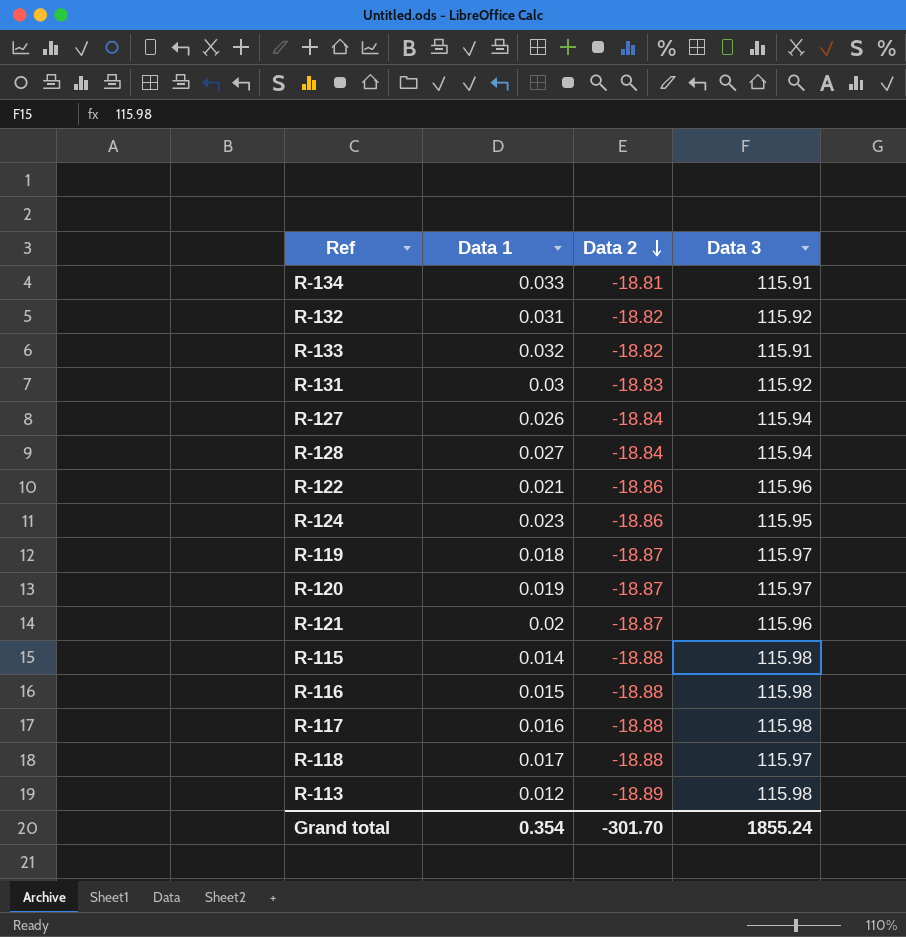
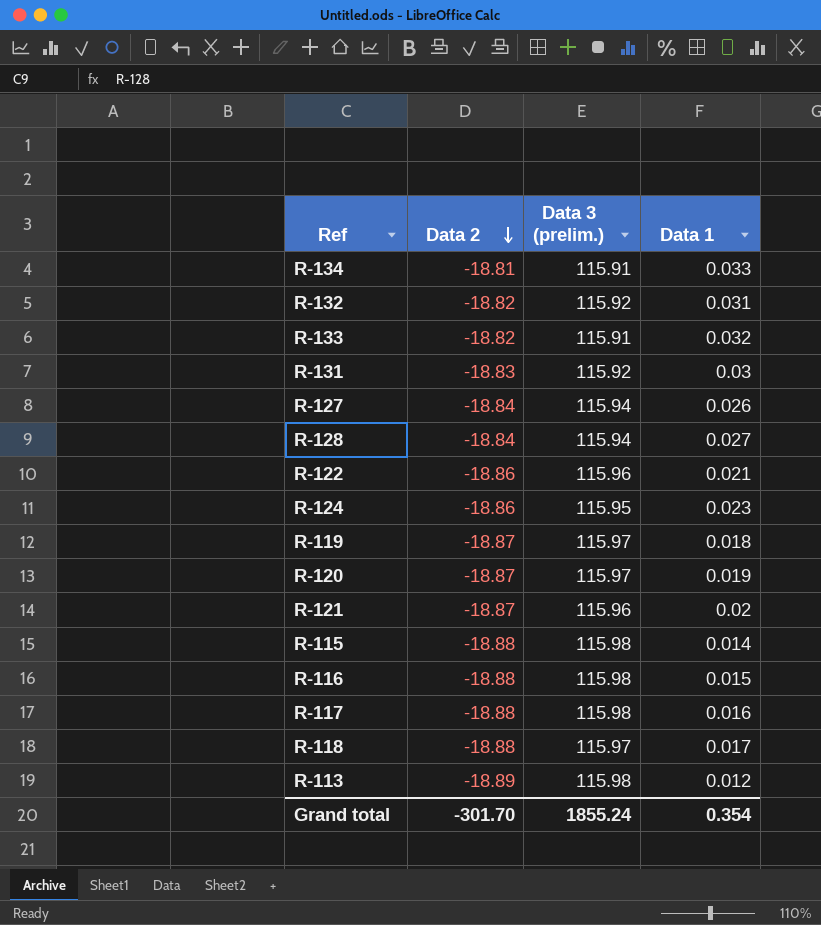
column name: Data 3 -> Data 3 (prelim.)
column Data 1 | position: 2 -> 4

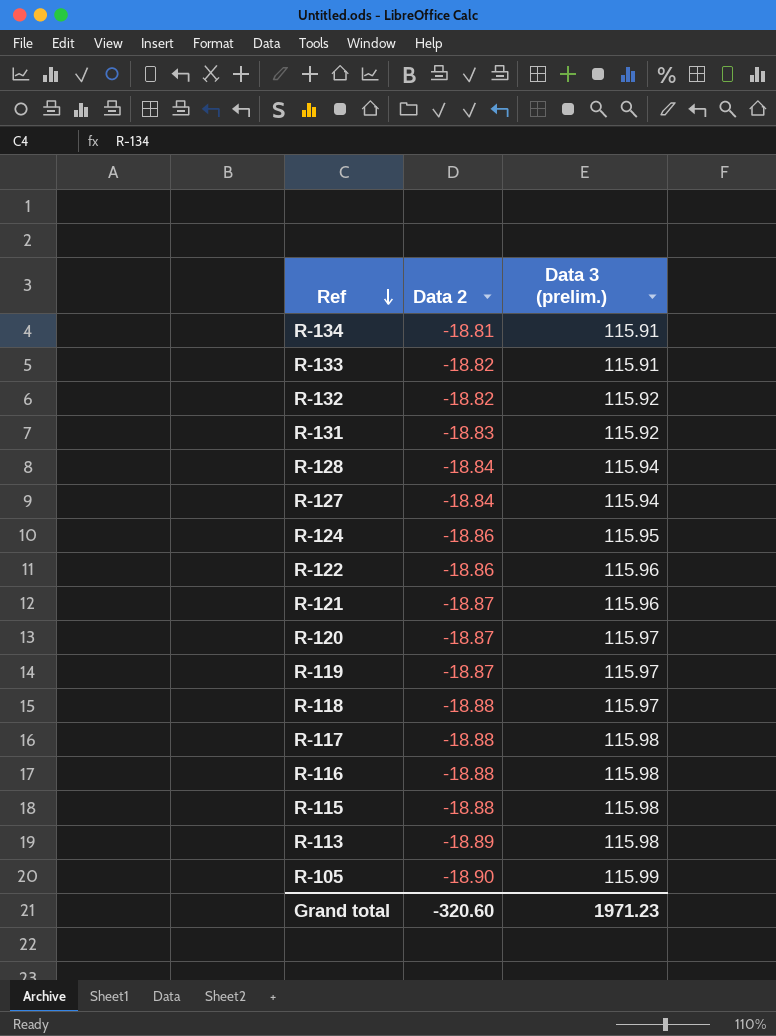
row order: Data 2 descending -> Ref descending
column Data 1 | position: 4 -> none
row R-105: none -> -18.90 | 115.99
Grand total | Data 2: -301.70 -> -320.60
Grand total | Data 3 (prelim.): 1855.24 -> 1971.23

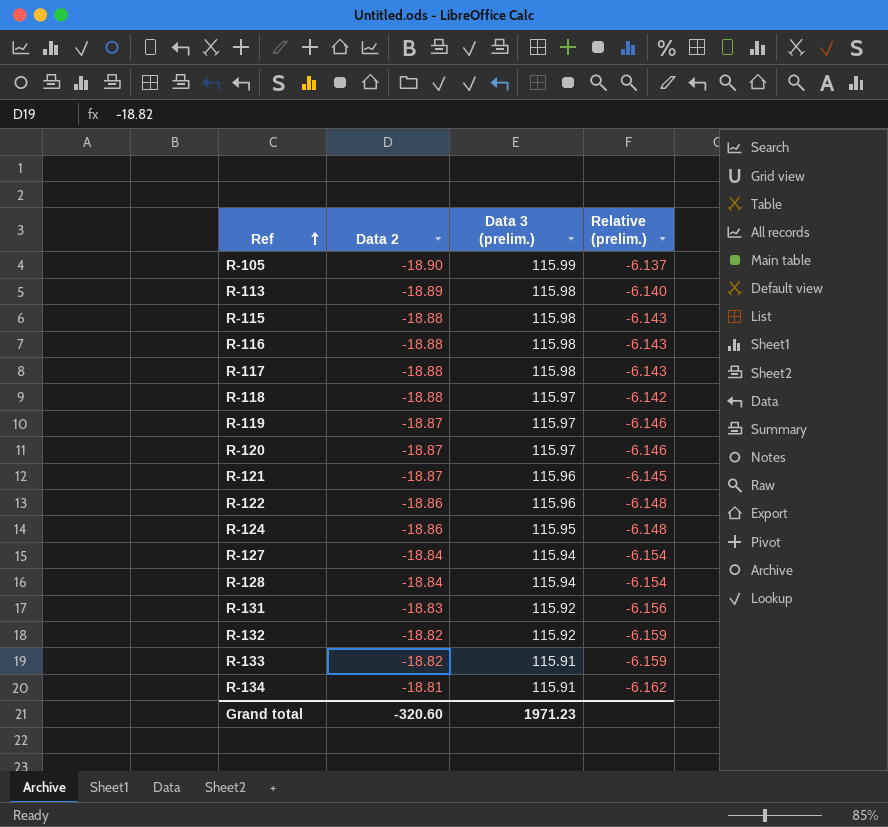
row order: Ref descending -> Ref ascending
column Relative (prelim.) | formula: none -> [Data 3 (prelim.)] / [Data 2]

